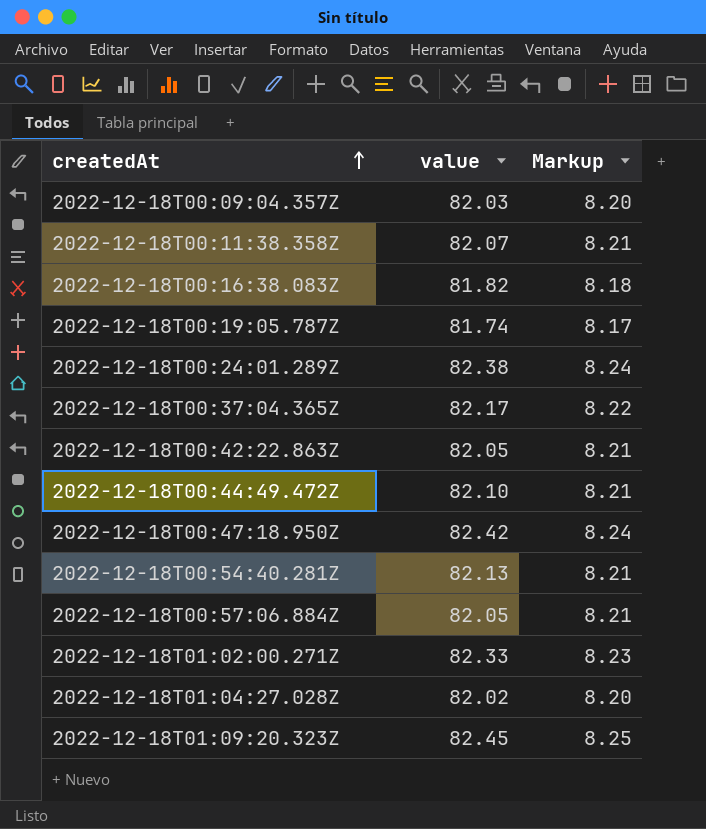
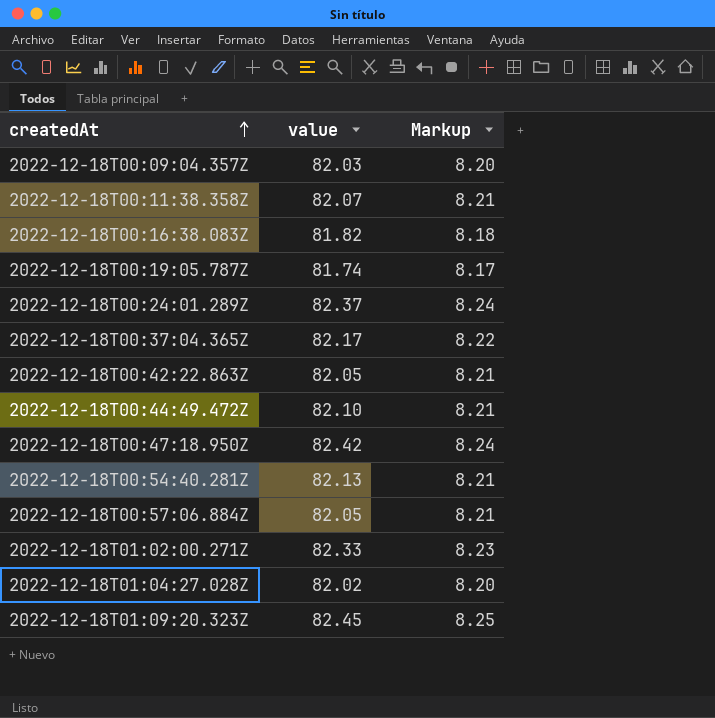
2022-12-18T00:24:01.289Z | value: 82.38 -> 82.37

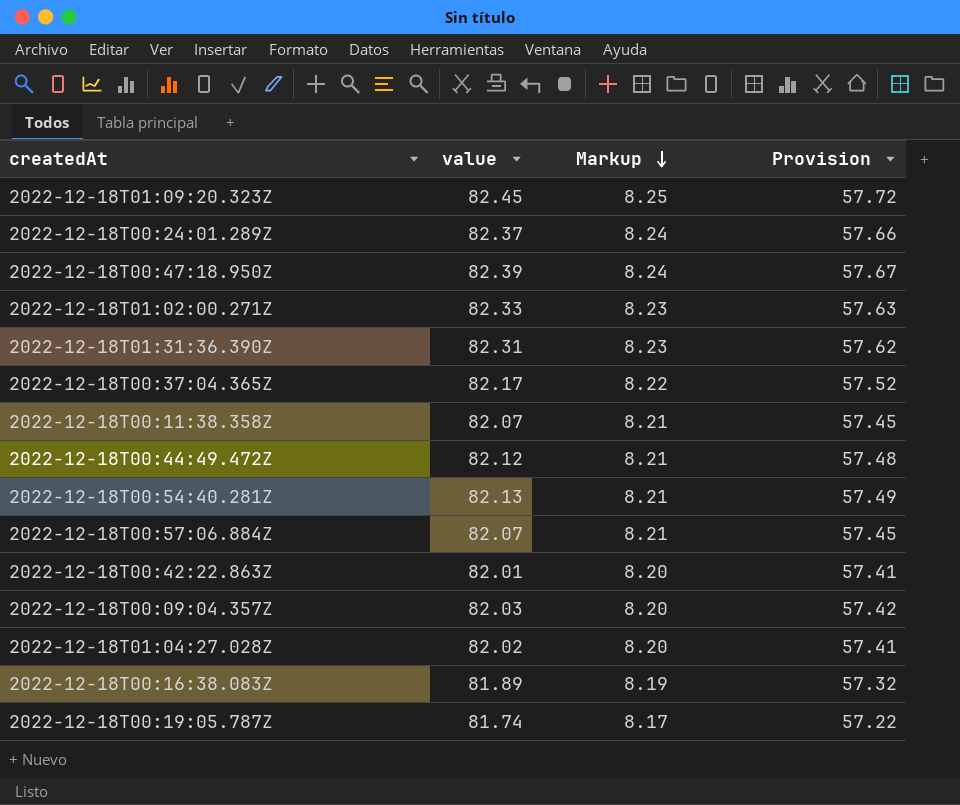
row order: createdAt ascending -> Markup descending
column Provision | formula: none -> [value] * 0.7
2022-12-18T00:47:18.950Z | value: 82.42 -> 82.39
row 2022-12-18T01:31:36.390Z: none -> 82.31 | 8.23 | 57.62
2022-12-18T00:44:49.472Z | value: 82.10 -> 82.12
2022-12-18T00:57:06.884Z | value: 82.05 -> 82.07
2022-12-18T00:42:22.863Z | value: 82.05 -> 82.01
2022-12-18T00:42:22.863Z | Markup: 8.21 -> 8.20
2022-12-18T00:16:38.083Z | value: 81.82 -> 81.89
2022-12-18T00:16:38.083Z | Markup: 8.18 -> 8.19

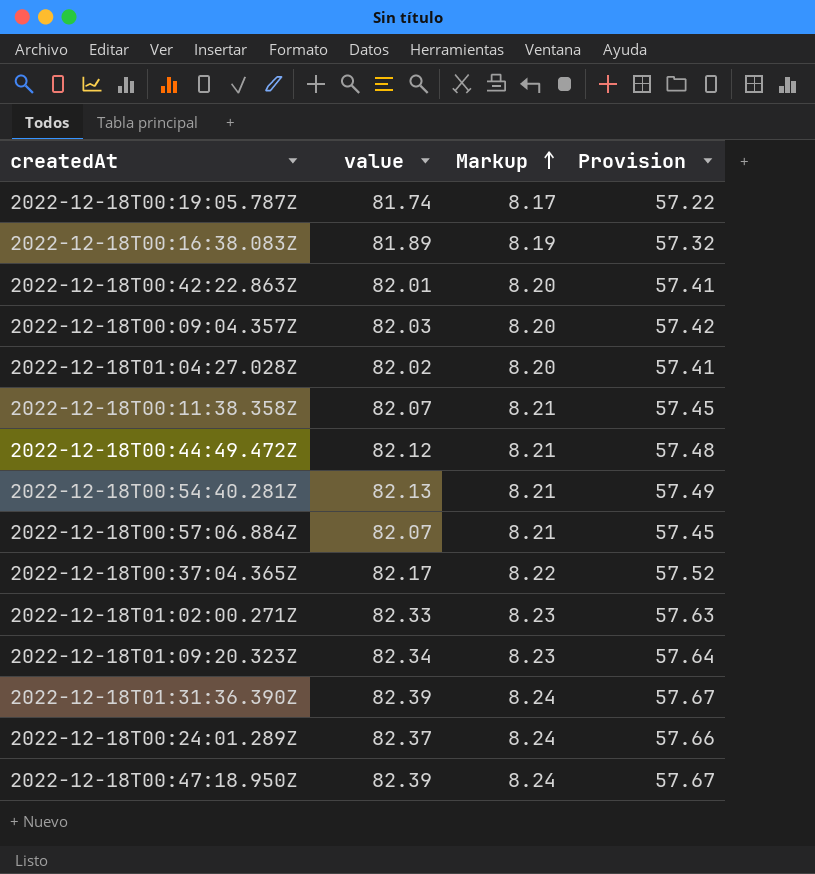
row order: Markup descending -> Markup ascending
2022-12-18T01:09:20.323Z | value: 82.45 -> 82.34
2022-12-18T01:09:20.323Z | Markup: 8.25 -> 8.23
2022-12-18T01:09:20.323Z | Provision: 57.72 -> 57.64
2022-12-18T01:31:36.390Z | value: 82.31 -> 82.39
2022-12-18T01:31:36.390Z | Markup: 8.23 -> 8.24
2022-12-18T01:31:36.390Z | Provision: 57.62 -> 57.67

